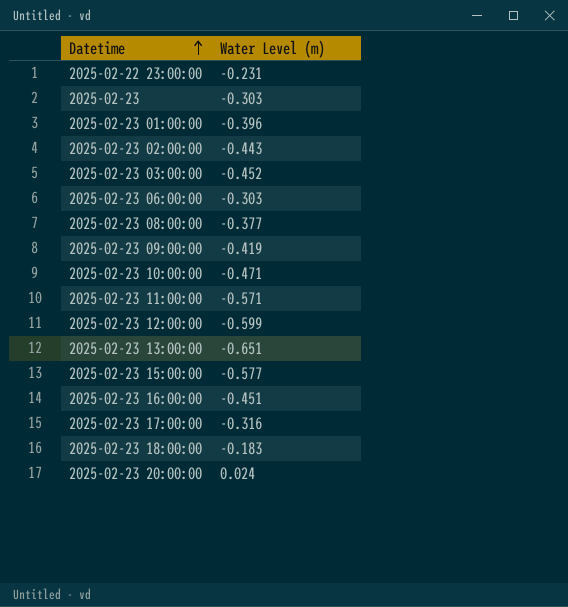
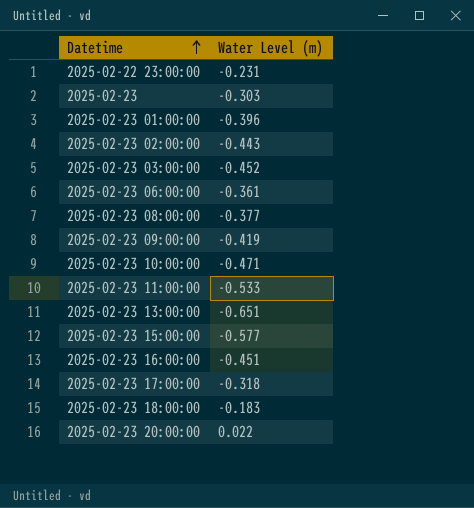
row 2025-02-23 12:00:00: -0.599 -> none
2025-02-23 06:00:00 | Water Level (m): -0.303 -> -0.361
2025-02-23 11:00:00 | Water Level (m): -0.571 -> -0.533
2025-02-23 17:00:00 | Water Level (m): -0.316 -> -0.318
2025-02-23 20:00:00 | Water Level (m): 0.024 -> 0.022

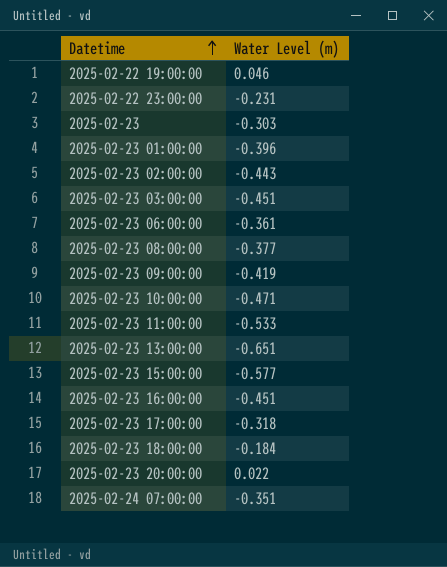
row 2025-02-22 19:00:00: none -> 0.046
2025-02-23 03:00:00 | Water Level (m): -0.452 -> -0.451
2025-02-23 18:00:00 | Water Level (m): -0.183 -> -0.184
row 2025-02-24 07:00:00: none -> -0.351

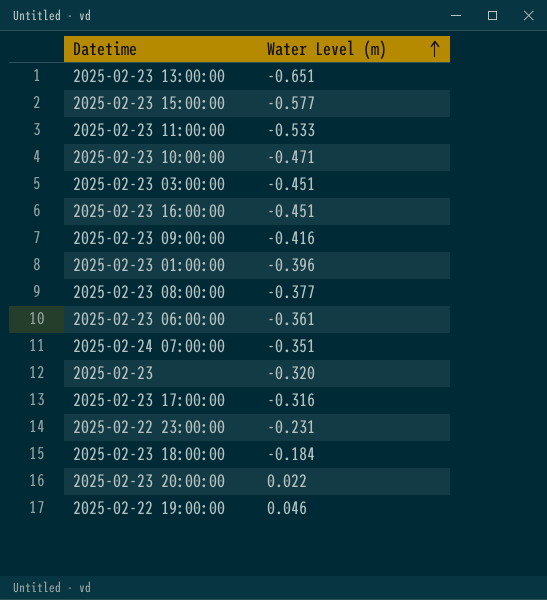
row order: Datetime ascending -> Water Level (m) ascending
row 2025-02-23 02:00:00: -0.443 -> none
2025-02-23 09:00:00 | Water Level (m): -0.419 -> -0.416
2025-02-23 | Water Level (m): -0.303 -> -0.320
2025-02-23 17:00:00 | Water Level (m): -0.318 -> -0.316

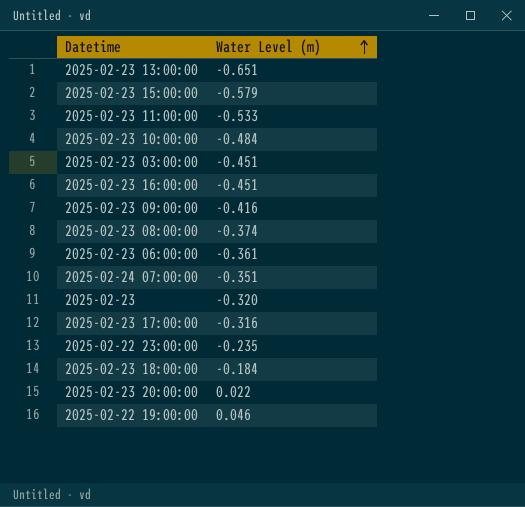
row 2025-02-23 01:00:00: -0.396 -> none
2025-02-23 15:00:00 | Water Level (m): -0.577 -> -0.579
2025-02-23 10:00:00 | Water Level (m): -0.471 -> -0.484
2025-02-23 08:00:00 | Water Level (m): -0.377 -> -0.374
2025-02-22 23:00:00 | Water Level (m): -0.231 -> -0.235

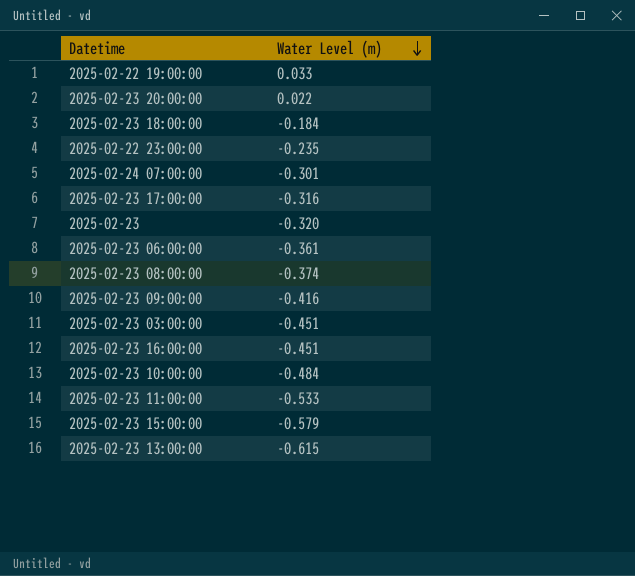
row order: Water Level (m) ascending -> Water Level (m) descending
2025-02-22 19:00:00 | Water Level (m): 0.046 -> 0.033
2025-02-24 07:00:00 | Water Level (m): -0.351 -> -0.301
2025-02-23 13:00:00 | Water Level (m): -0.651 -> -0.615

